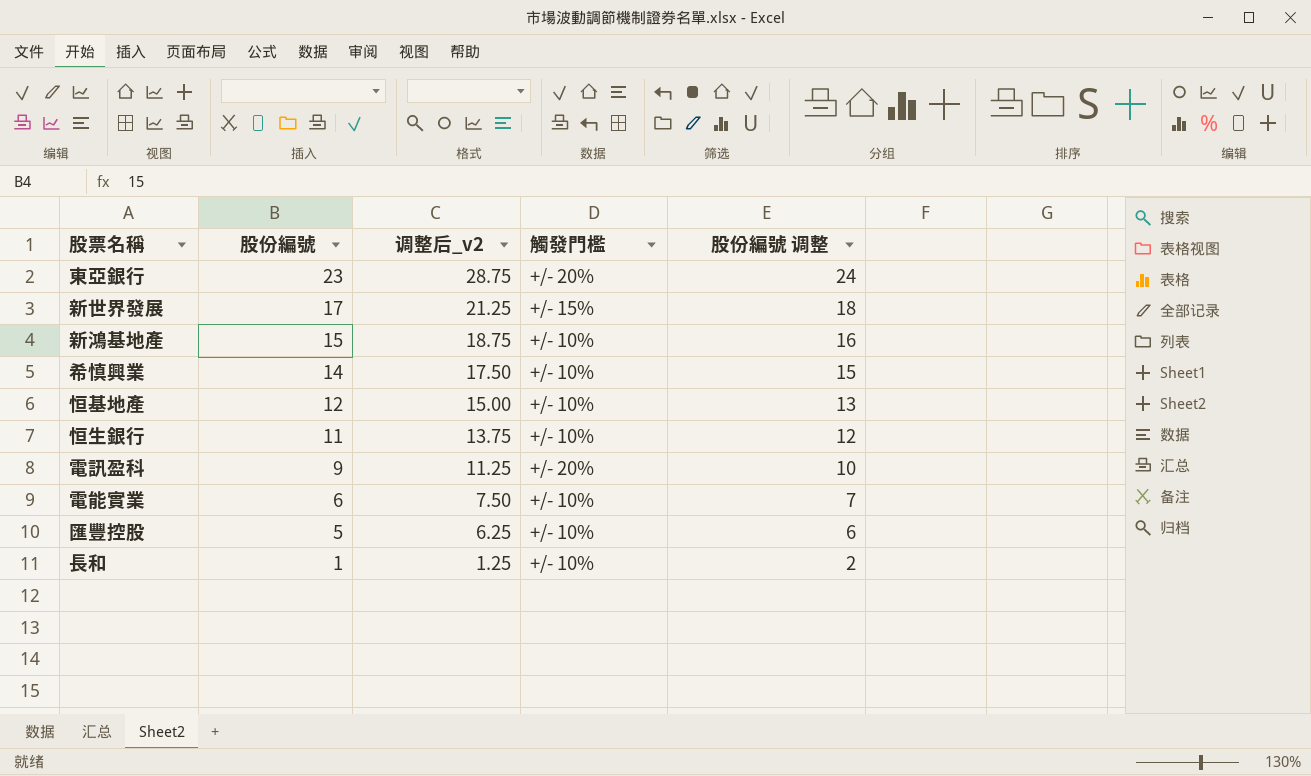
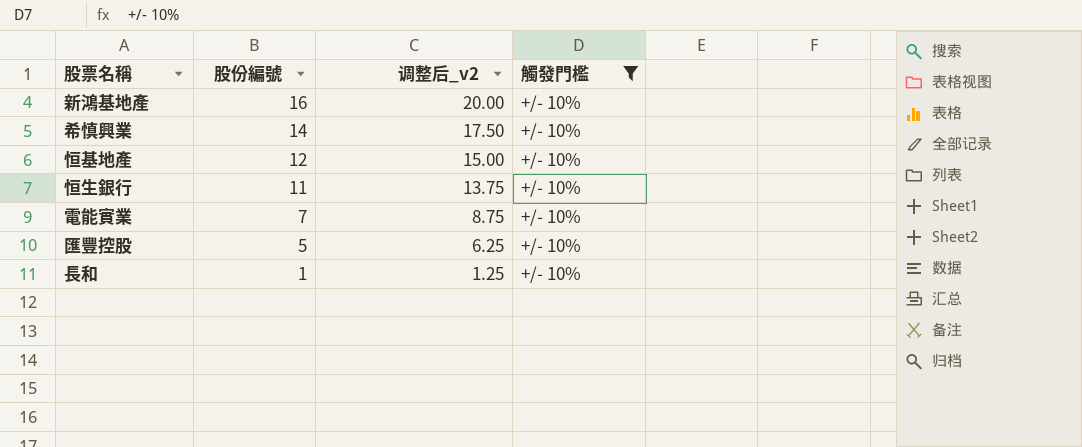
filter: none -> 觸發門檻 = +/- 10%
column 股份編號 调整 | formula: [股份編號] + 1 -> none
新鴻基地產 | 股份編號: 15 -> 16
新鴻基地產 | 调整后_v2: 18.75 -> 20.00
電能實業 | 股份編號: 6 -> 7
電能實業 | 调整后_v2: 7.50 -> 8.75

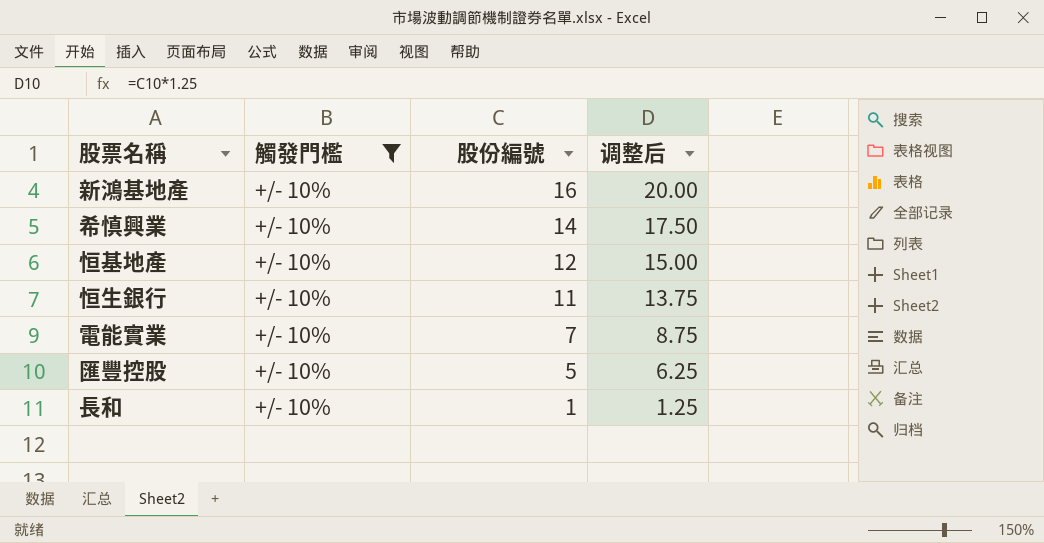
column 觸發門檻 | position: 4 -> 2
column name: 调整后_v2 -> 调整后

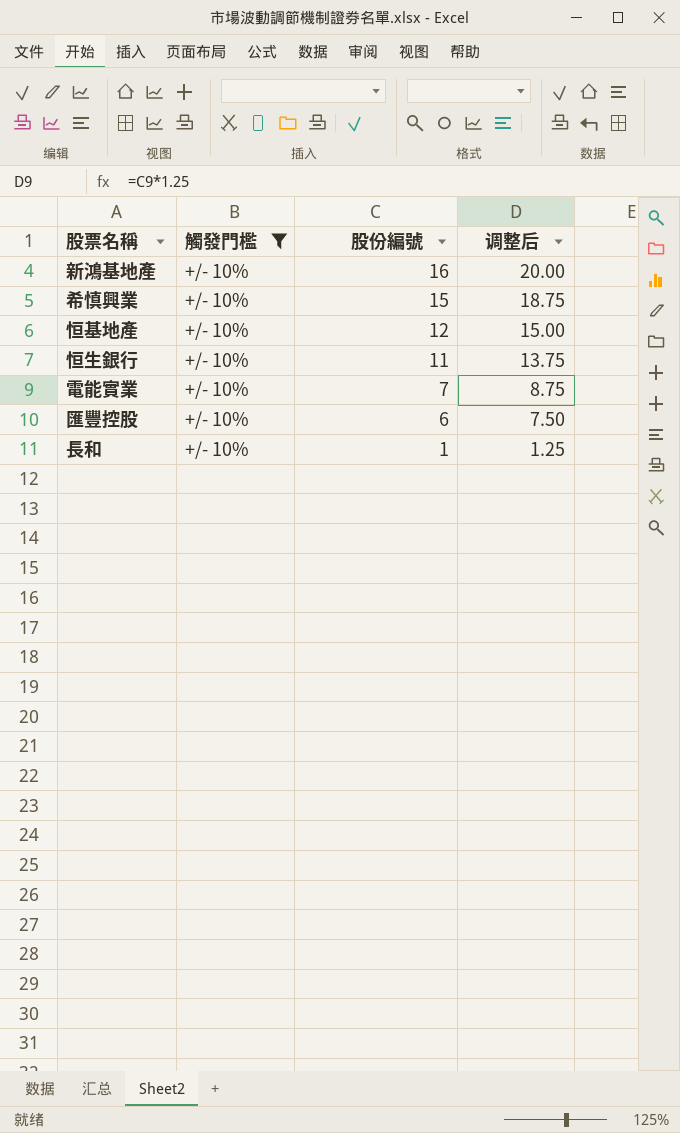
希慎興業 | 股份編號: 14 -> 15
希慎興業 | 调整后: 17.50 -> 18.75
匯豐控股 | 股份編號: 5 -> 6
匯豐控股 | 调整后: 6.25 -> 7.50

